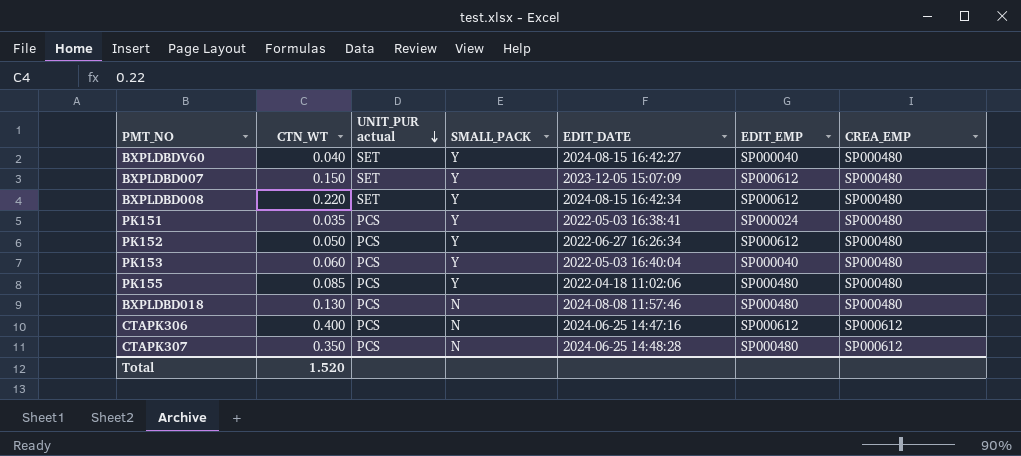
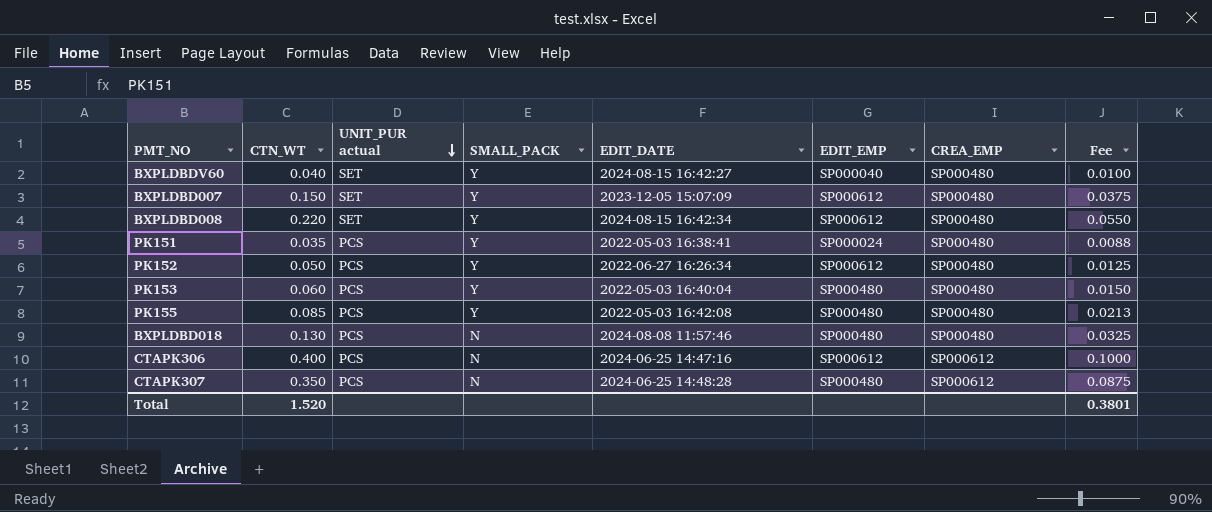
column Fee | formula: none -> [CTN_WT] * 0.25
PK153 | EDIT_EMP: SP000040 -> SP000480
PK155 | EDIT_DATE: 2022-04-18 11:02:06 -> 2022-05-03 16:42:08

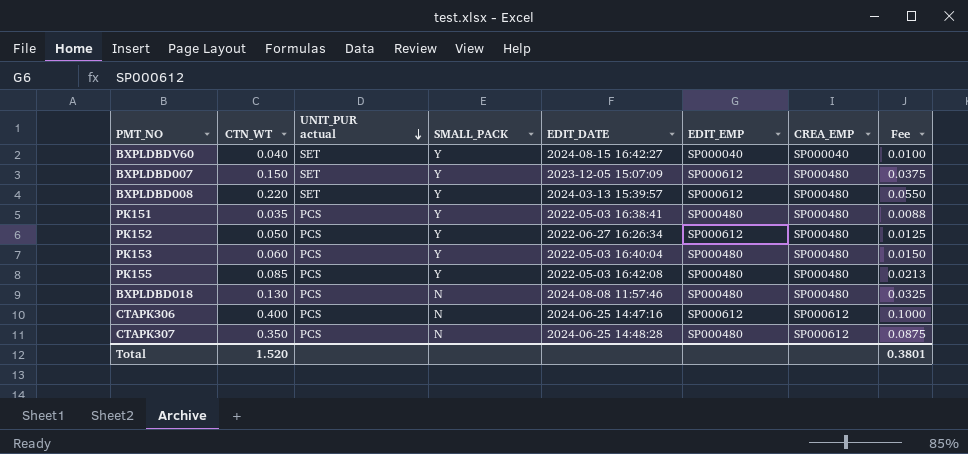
BXPLDBDV60 | CREA_EMP: SP000480 -> SP000040
BXPLDBD008 | EDIT_DATE: 2024-08-15 16:42:34 -> 2024-03-13 15:39:57
PK151 | EDIT_EMP: SP000024 -> SP000480

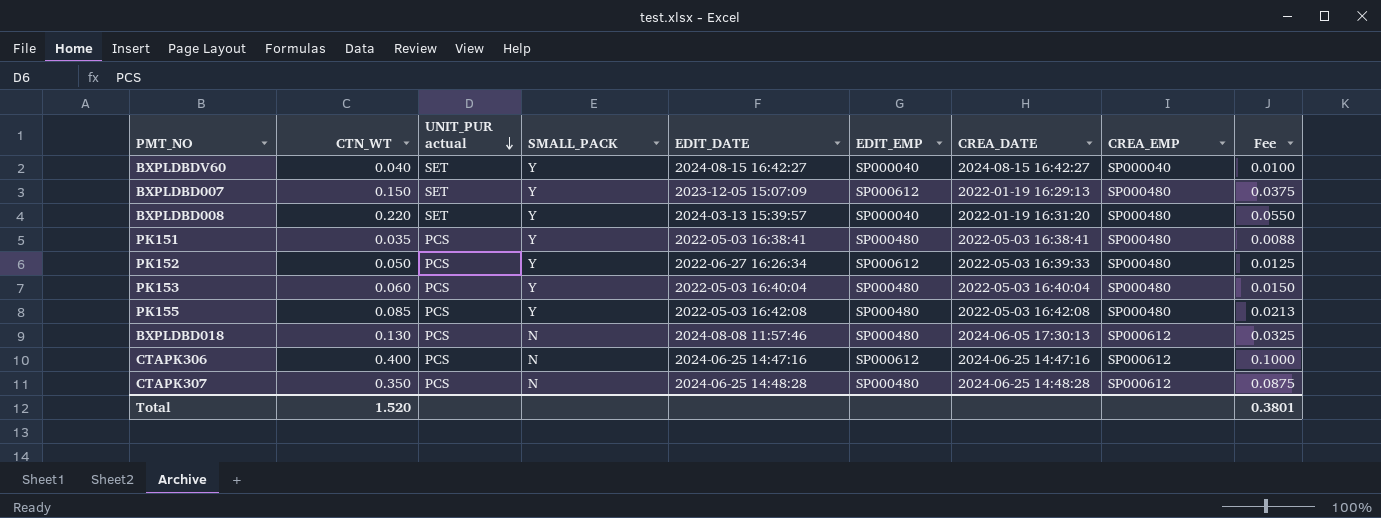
column CREA_DATE | position: none -> 7
BXPLDBD008 | EDIT_EMP: SP000612 -> SP000040
BXPLDBD018 | CREA_EMP: SP000480 -> SP000612

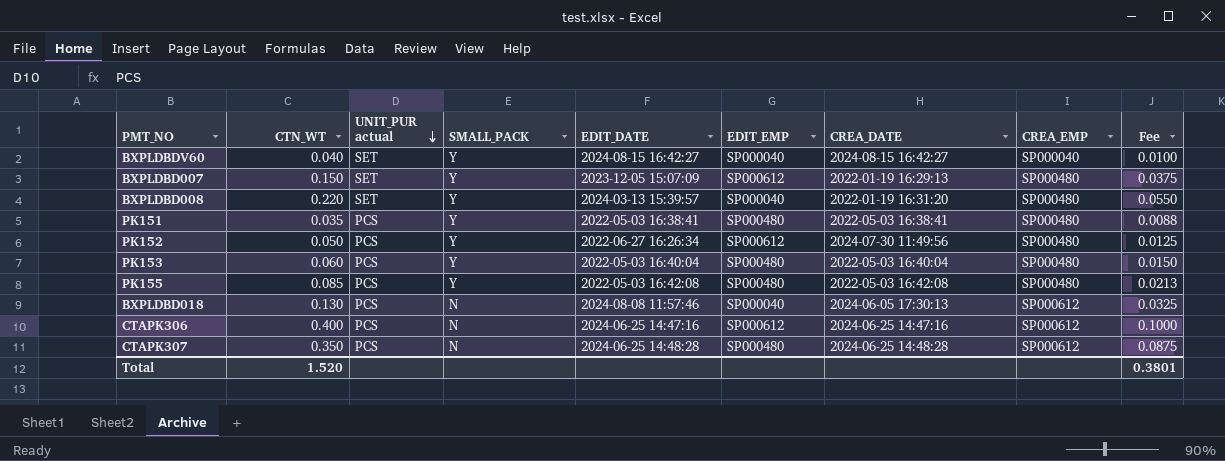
PK152 | CREA_DATE: 2022-05-03 16:39:33 -> 2024-07-30 11:49:56
BXPLDBD018 | EDIT_EMP: SP000480 -> SP000040

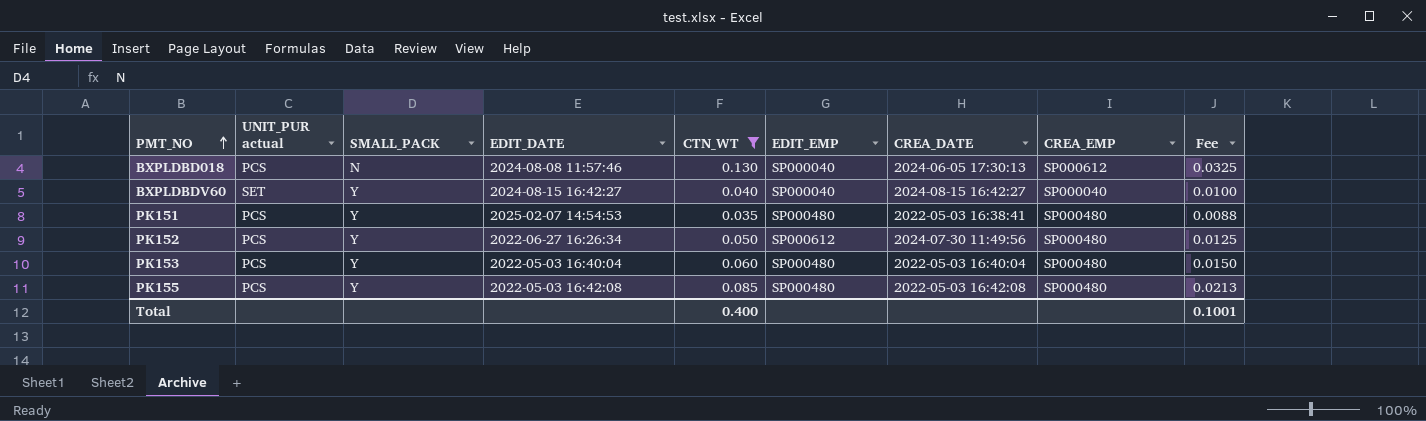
filter: none -> CTN_WT <= 0.130
row order: UNIT_PUR actual descending -> PMT_NO ascending
column CTN_WT | position: 2 -> 5
PK151 | EDIT_DATE: 2022-05-03 16:38:41 -> 2025-02-07 14:54:53
Total | CTN_WT: 1.520 -> 0.400
Total | Fee: 0.3801 -> 0.1001

